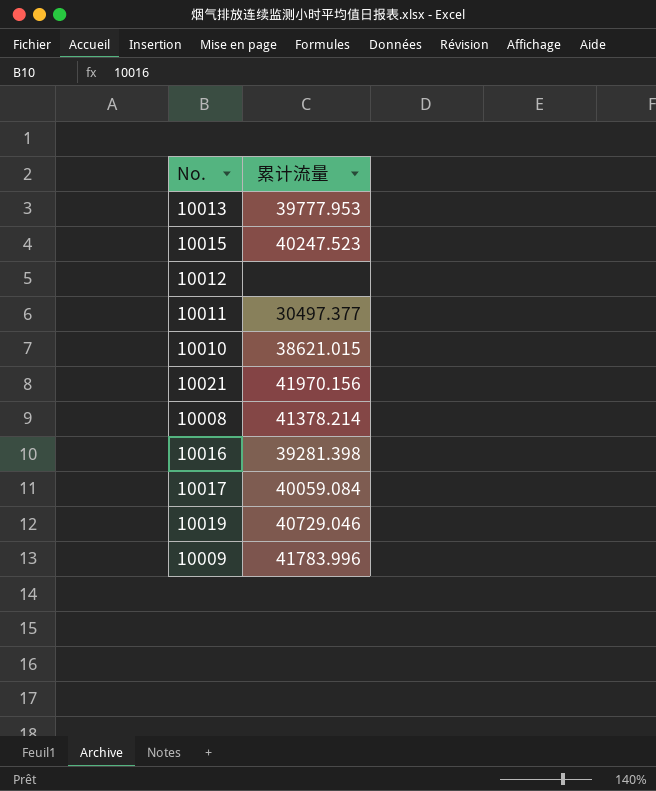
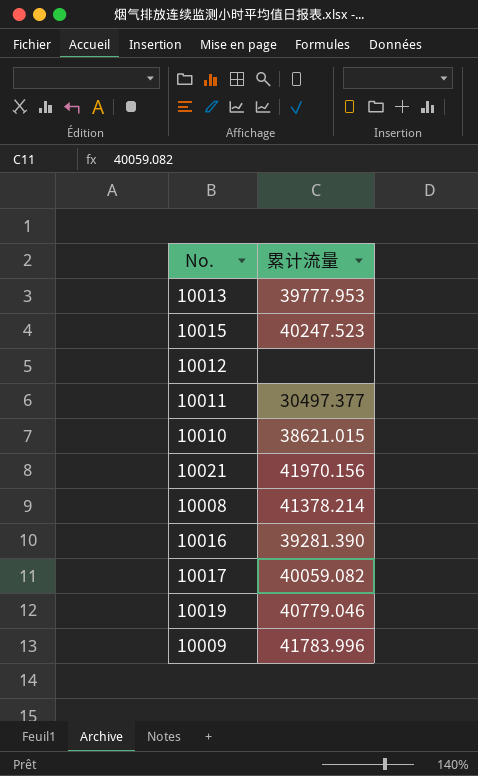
10016 | 累计流量: 39281.398 -> 39281.390
10017 | 累计流量: 40059.084 -> 40059.082
10019 | 累计流量: 40729.046 -> 40779.046

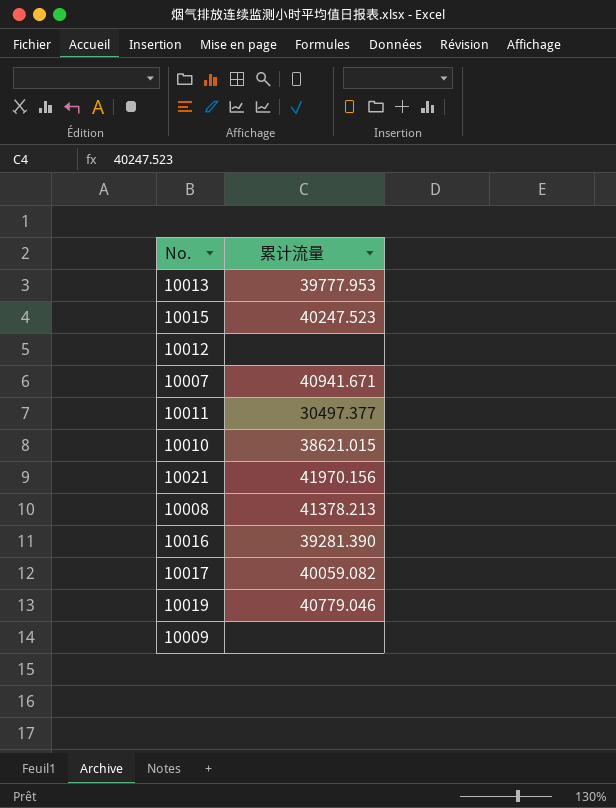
row 10007: none -> 40941.671
10008 | 累计流量: 41378.214 -> 41378.213
10009 | 累计流量: 41783.996 -> none

